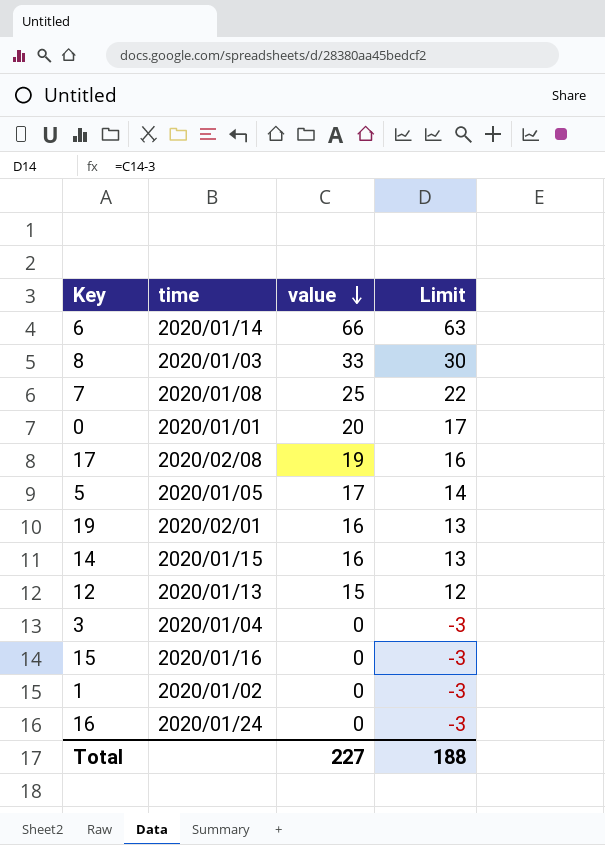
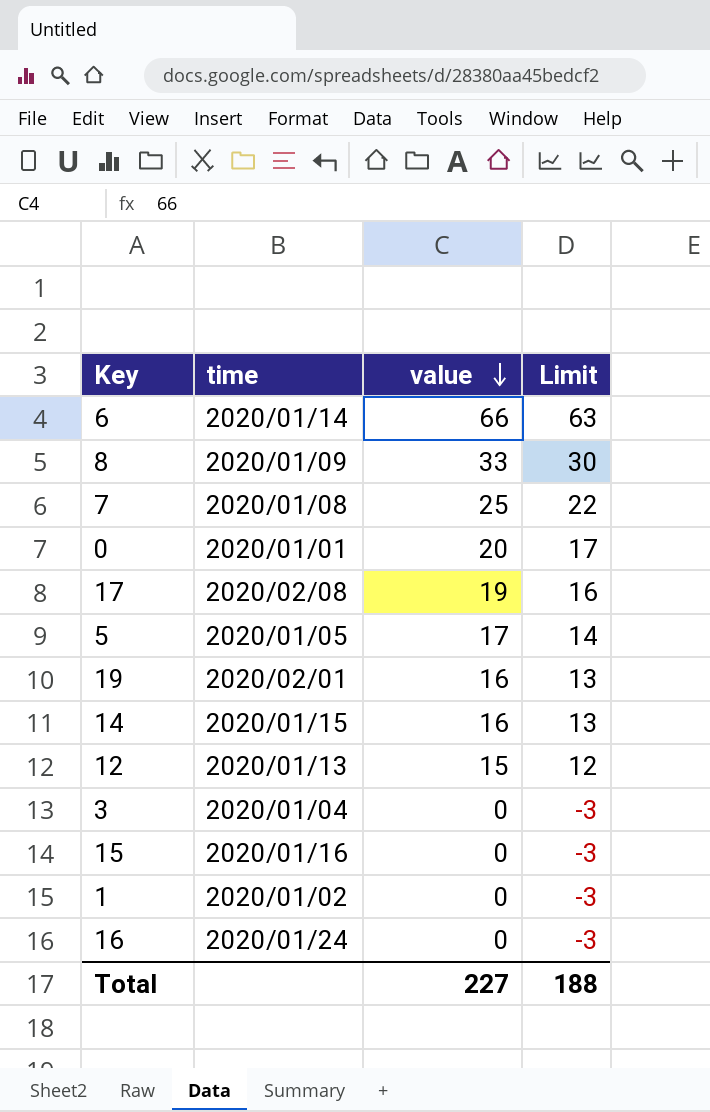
8 | time: 2020/01/03 -> 2020/01/09

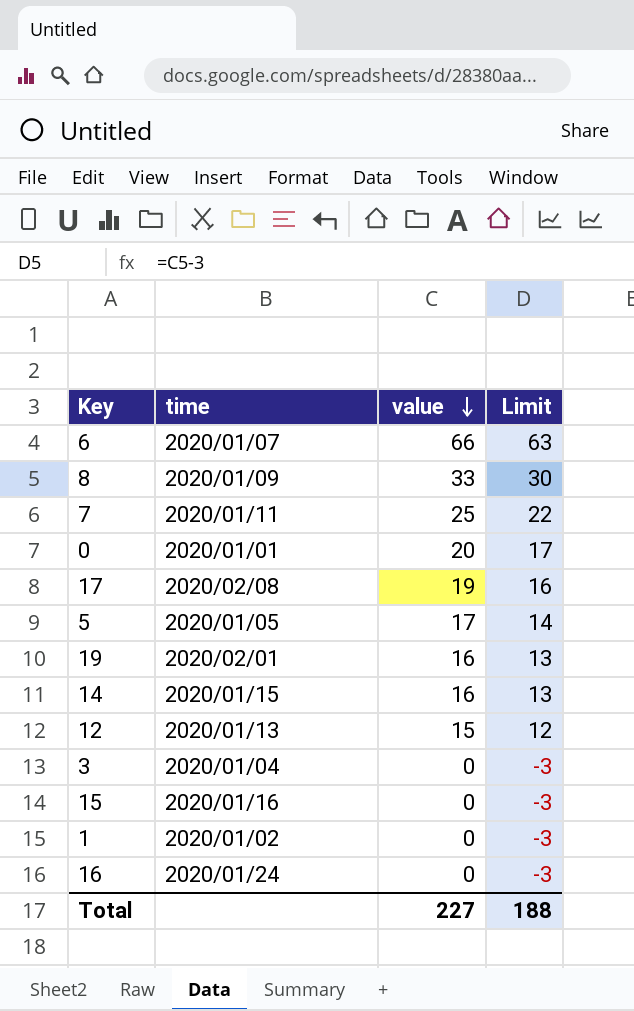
6 | time: 2020/01/14 -> 2020/01/07
7 | time: 2020/01/08 -> 2020/01/11

